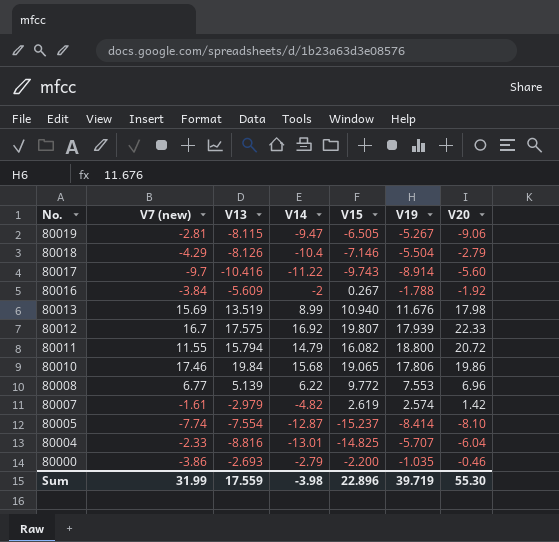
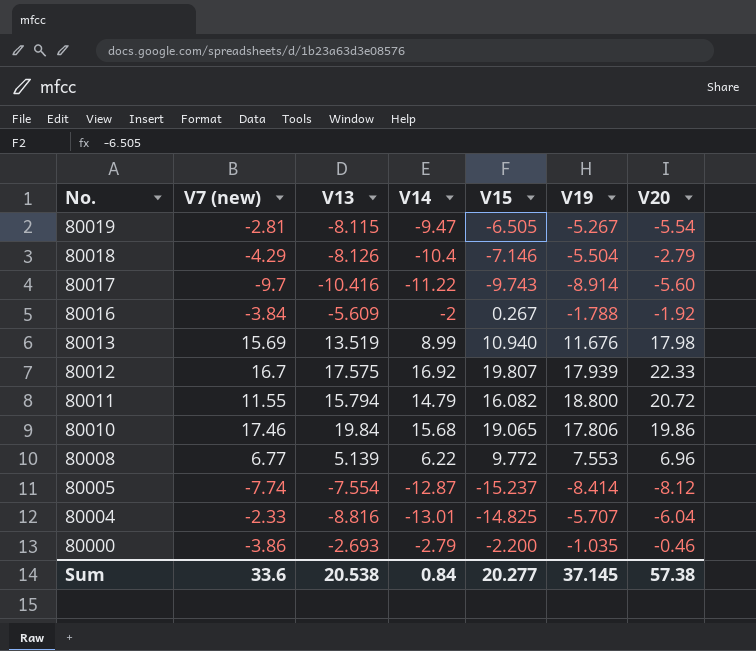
row 80007: -1.61 | -2.979 | -4.82 | 2.619 | 2.574 | 1.42 -> none
80019 | V20: -9.06 -> -5.54
80005 | V20: -8.10 -> -8.12
Sum | V7 (new): 31.99 -> 33.6
Sum | V13: 17.559 -> 20.538
Sum | V14: -3.98 -> 0.84
Sum | V15: 22.896 -> 20.277
Sum | V19: 39.719 -> 37.145
Sum | V20: 55.30 -> 57.38

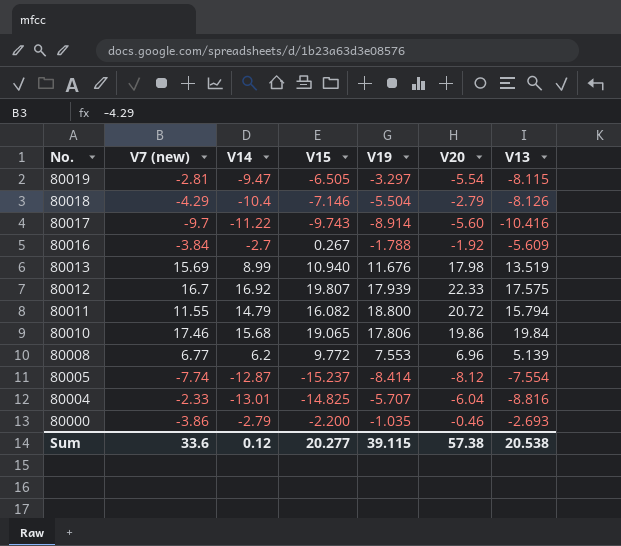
column V13 | position: 3 -> 7
80019 | V19: -5.267 -> -3.297
80016 | V14: -2 -> -2.7
80008 | V14: 6.22 -> 6.2
Sum | V14: 0.84 -> 0.12
Sum | V19: 37.145 -> 39.115

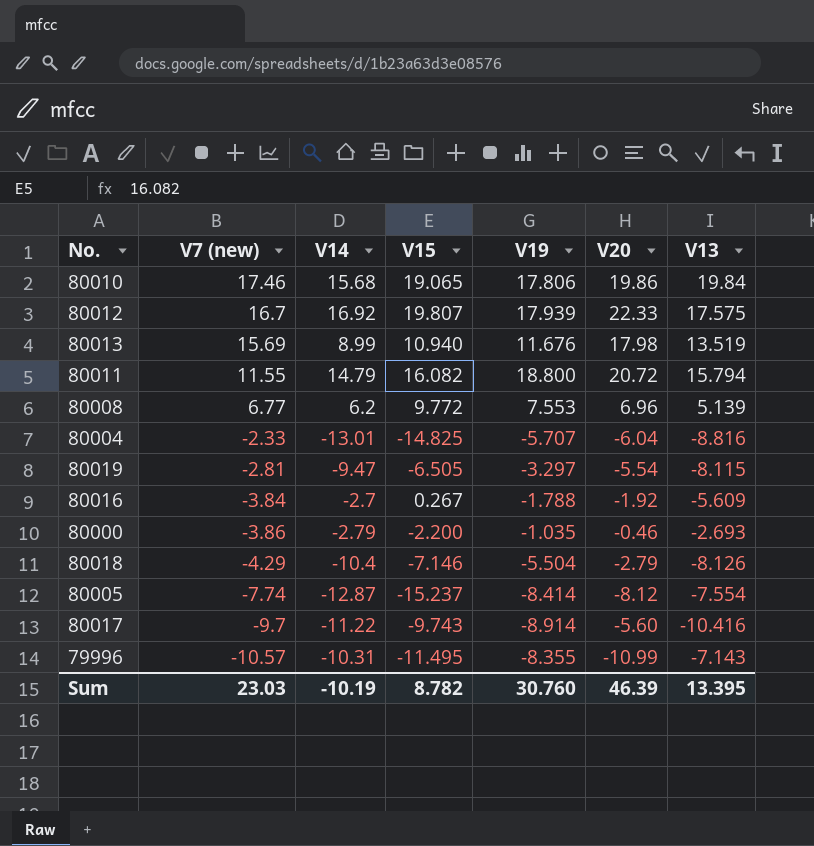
row order: No. descending -> V7 (new) descending
row 79996: none -> -10.57 | -10.31 | -11.495 | -8.355 | -10.99 | -7.143
Sum | V7 (new): 33.6 -> 23.03
Sum | V14: 0.12 -> -10.19
Sum | V15: 20.277 -> 8.782
Sum | V19: 39.115 -> 30.760
Sum | V20: 57.38 -> 46.39
Sum | V13: 20.538 -> 13.395

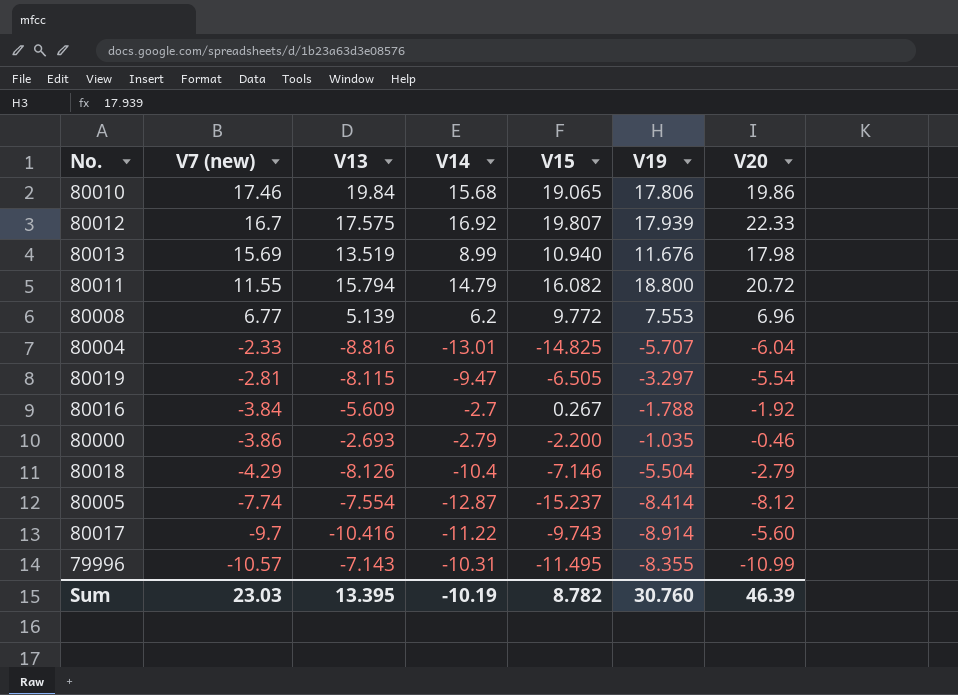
column V13 | position: 7 -> 3

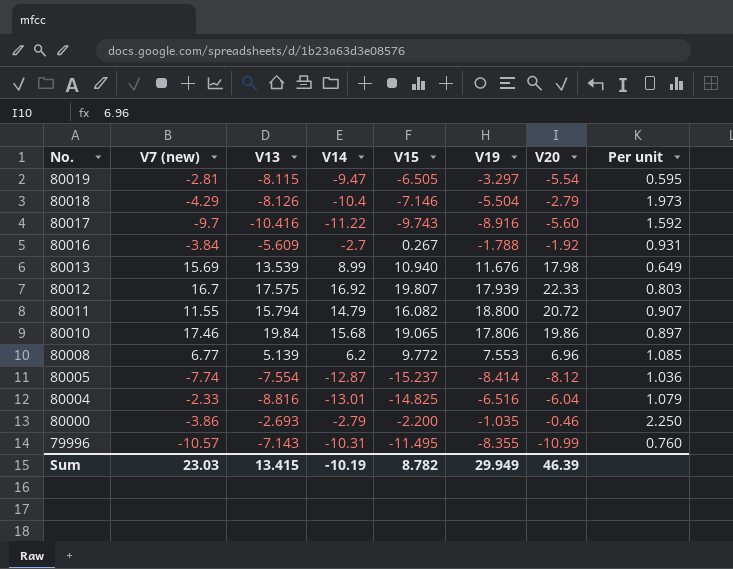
row order: V7 (new) descending -> No. descending
column Per unit | formula: none -> [V19] / [V20]
80017 | V19: -8.914 -> -8.916
80013 | V13: 13.519 -> 13.539
80004 | V19: -5.707 -> -6.516
Sum | V13: 13.395 -> 13.415
Sum | V19: 30.760 -> 29.949

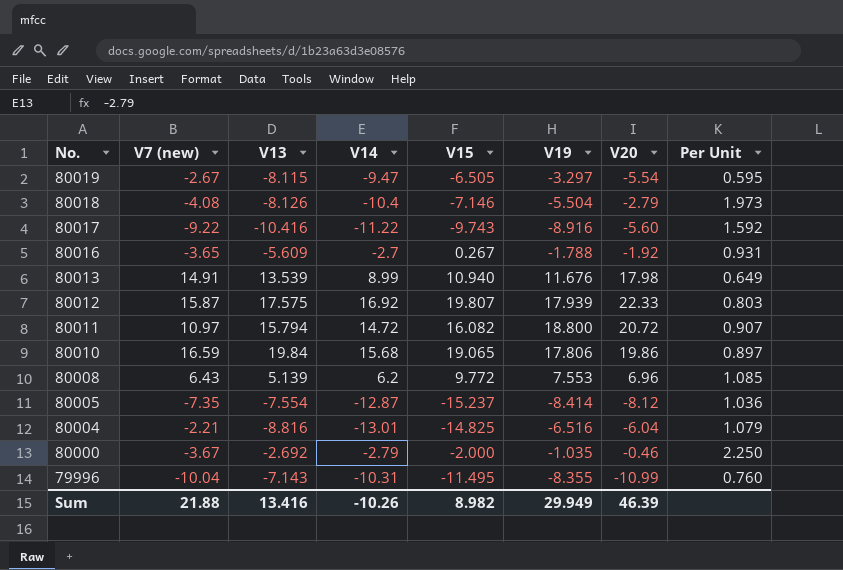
column name: Per unit -> Per Unit
80019 | V7 (new): -2.81 -> -2.67
80018 | V7 (new): -4.29 -> -4.08
80017 | V7 (new): -9.7 -> -9.22
80016 | V7 (new): -3.84 -> -3.65
80013 | V7 (new): 15.69 -> 14.91
80012 | V7 (new): 16.7 -> 15.87
80011 | V7 (new): 11.55 -> 10.97
80011 | V14: 14.79 -> 14.72
80010 | V7 (new): 17.46 -> 16.59
80008 | V7 (new): 6.77 -> 6.43
80005 | V7 (new): -7.74 -> -7.35
80004 | V7 (new): -2.33 -> -2.21
80000 | V7 (new): -3.86 -> -3.67
80000 | V13: -2.693 -> -2.692
80000 | V15: -2.200 -> -2.000
79996 | V7 (new): -10.57 -> -10.04
Sum | V7 (new): 23.03 -> 21.88
Sum | V13: 13.415 -> 13.416
Sum | V14: -10.19 -> -10.26
Sum | V15: 8.782 -> 8.982

